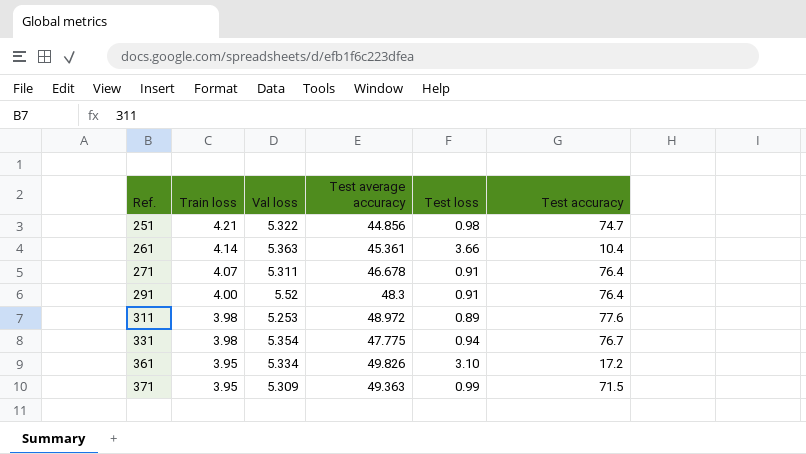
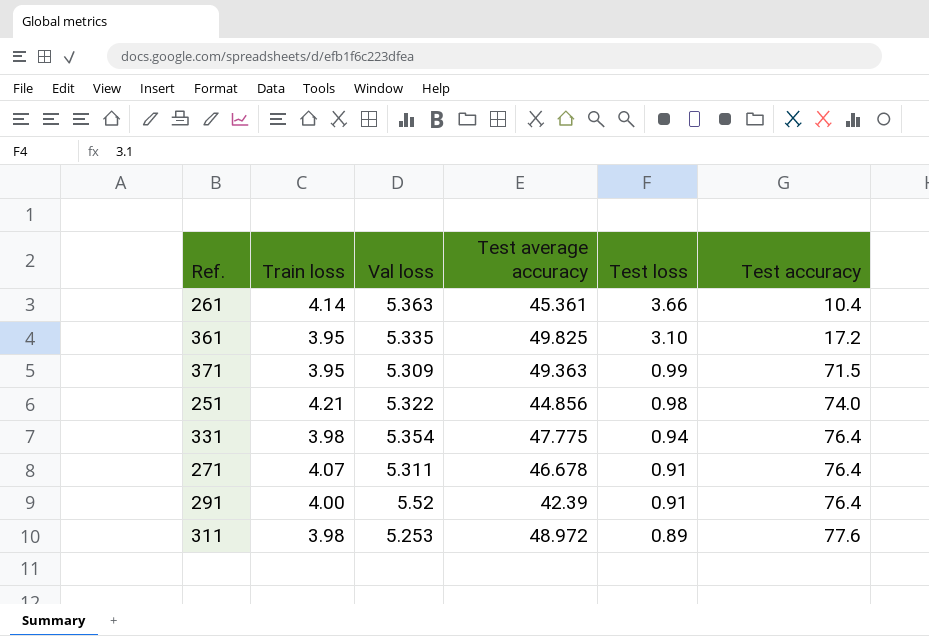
row order: Ref. ascending -> Test loss descending
361 | Val loss: 5.334 -> 5.335
361 | Test average accuracy: 49.826 -> 49.825
251 | Test accuracy: 74.7 -> 74.0
331 | Test accuracy: 76.7 -> 76.4
291 | Test average accuracy: 48.3 -> 42.39

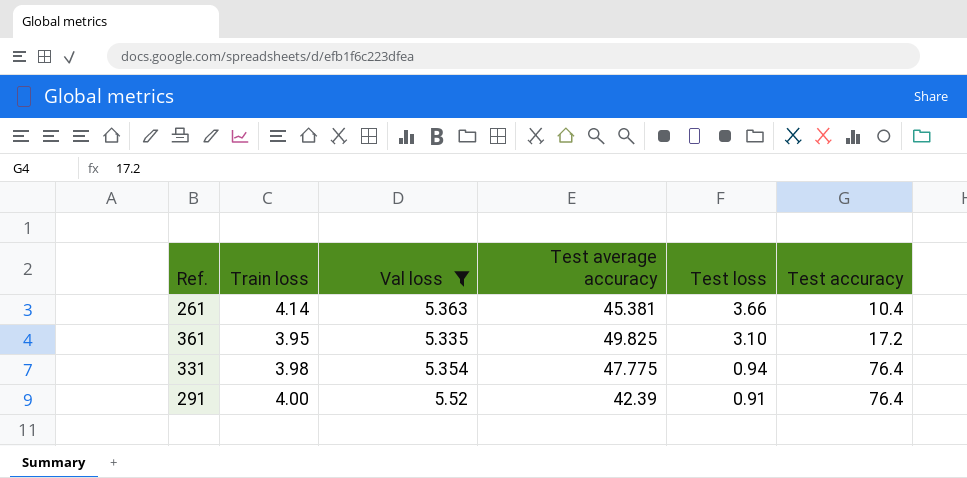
filter: none -> Val loss >= 5.335
261 | Test average accuracy: 45.361 -> 45.381

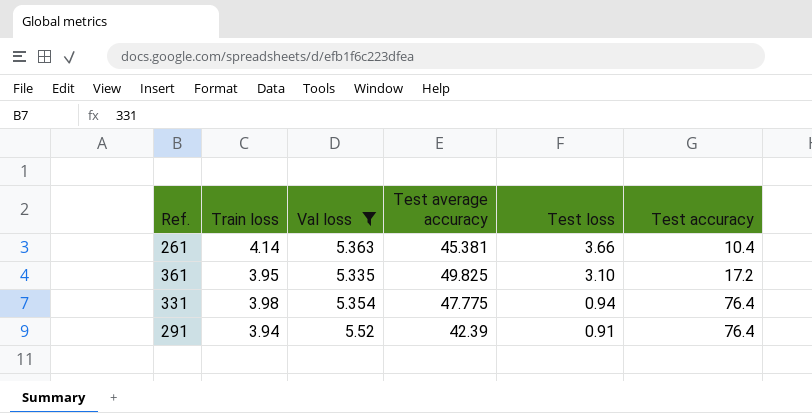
291 | Train loss: 4.00 -> 3.94

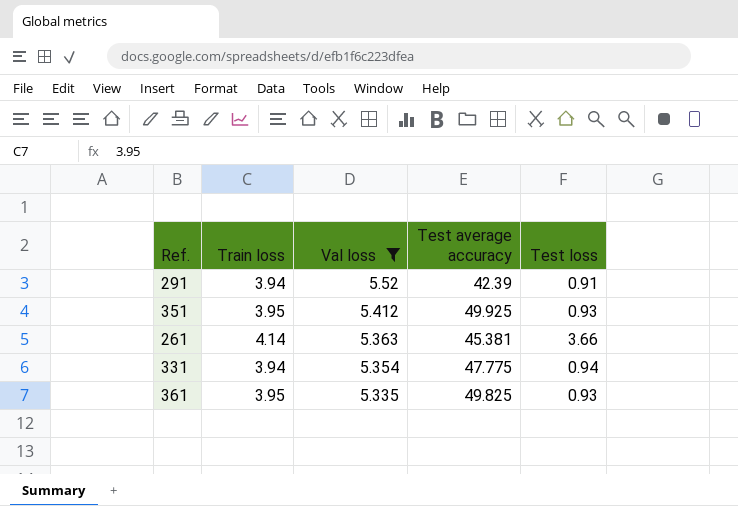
row order: Test loss descending -> Val loss descending
column Test accuracy | position: 6 -> none
row 351: none -> 3.95 | 5.412 | 49.925 | 0.93
331 | Train loss: 3.98 -> 3.94
361 | Test loss: 3.10 -> 0.93

